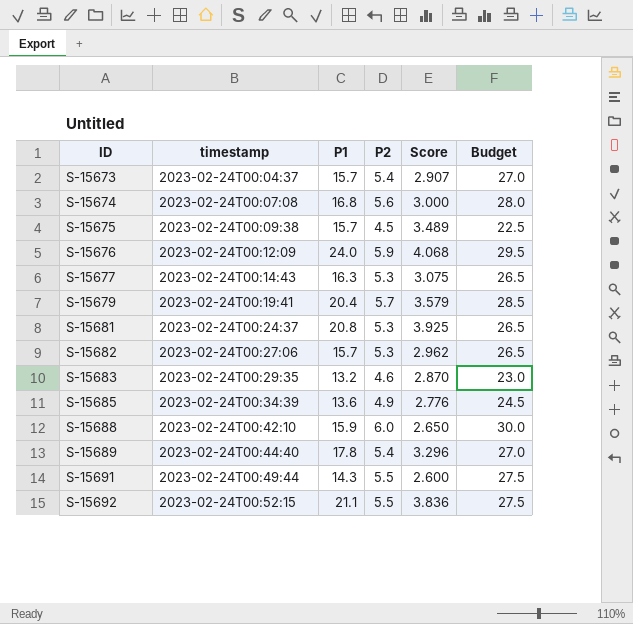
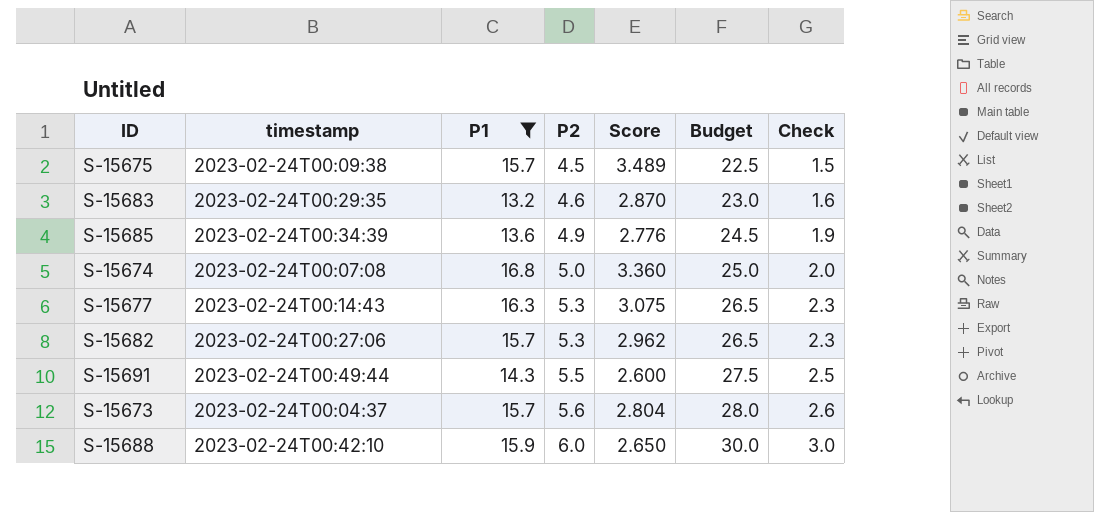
filter: none -> P1 <= 16.8
row order: ID ascending -> P2 ascending
column Check | formula: none -> [P2] - 3
S-15674 | P2: 5.6 -> 5.0
S-15674 | Score: 3.000 -> 3.360
S-15674 | Budget: 28.0 -> 25.0
S-15673 | P2: 5.4 -> 5.6
S-15673 | Score: 2.907 -> 2.804
S-15673 | Budget: 27.0 -> 28.0

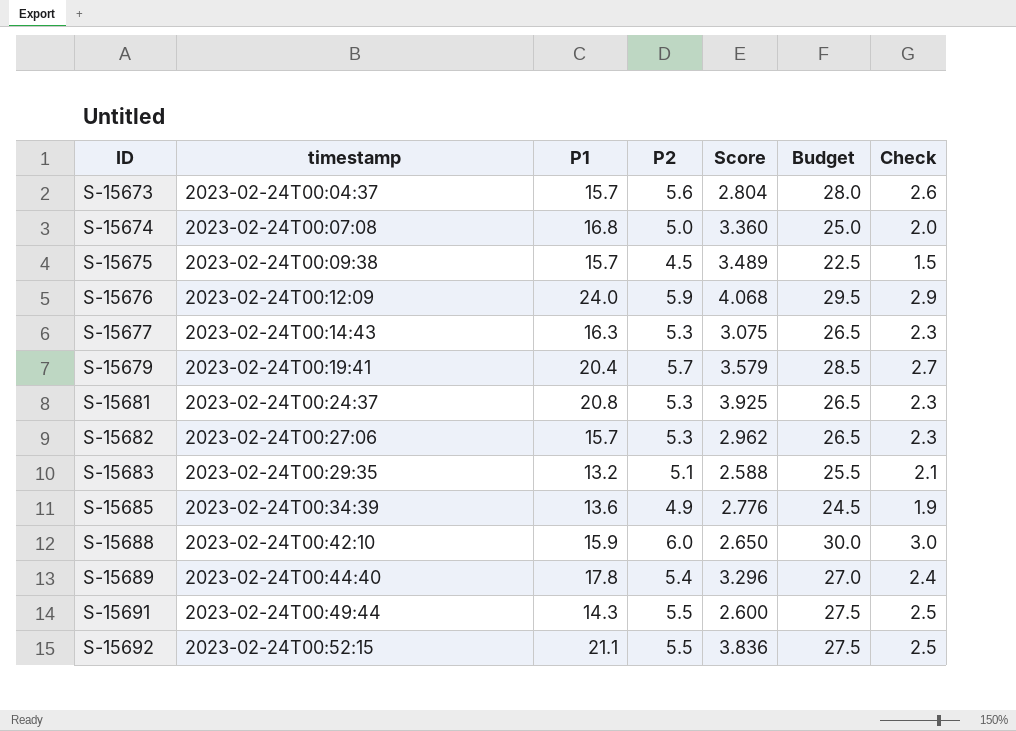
filter: P1 <= 16.8 -> none
row order: P2 ascending -> ID ascending
S-15683 | P2: 4.6 -> 5.1
S-15683 | Score: 2.870 -> 2.588
S-15683 | Budget: 23.0 -> 25.5
S-15683 | Check: 1.6 -> 2.1

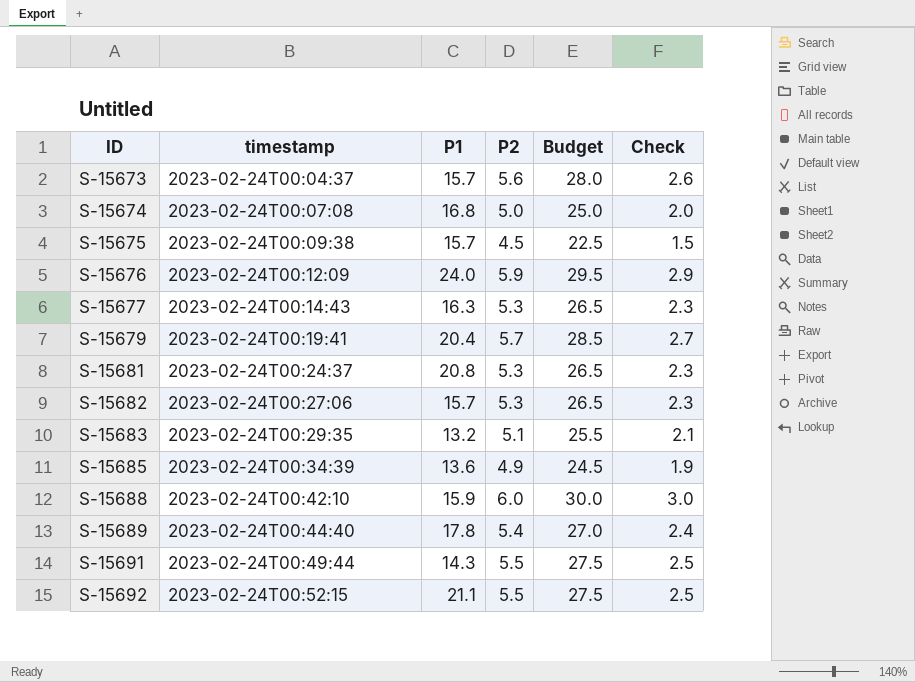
column Score | formula: [P1] / [P2] -> none

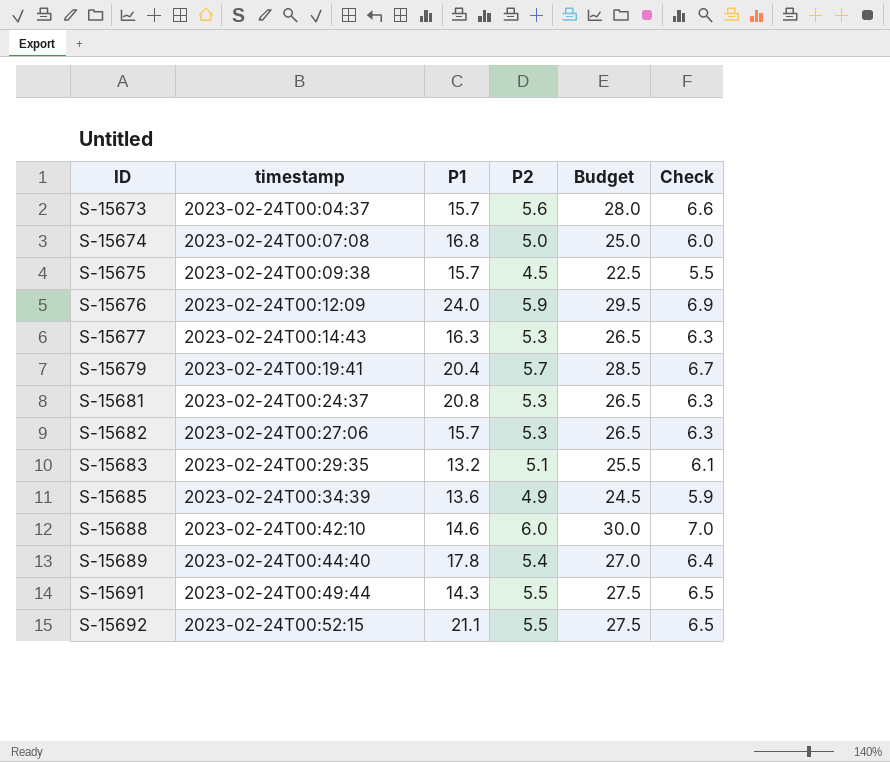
column Check | formula: [P2] - 3 -> [P2] + 1
S-15688 | P1: 15.9 -> 14.6

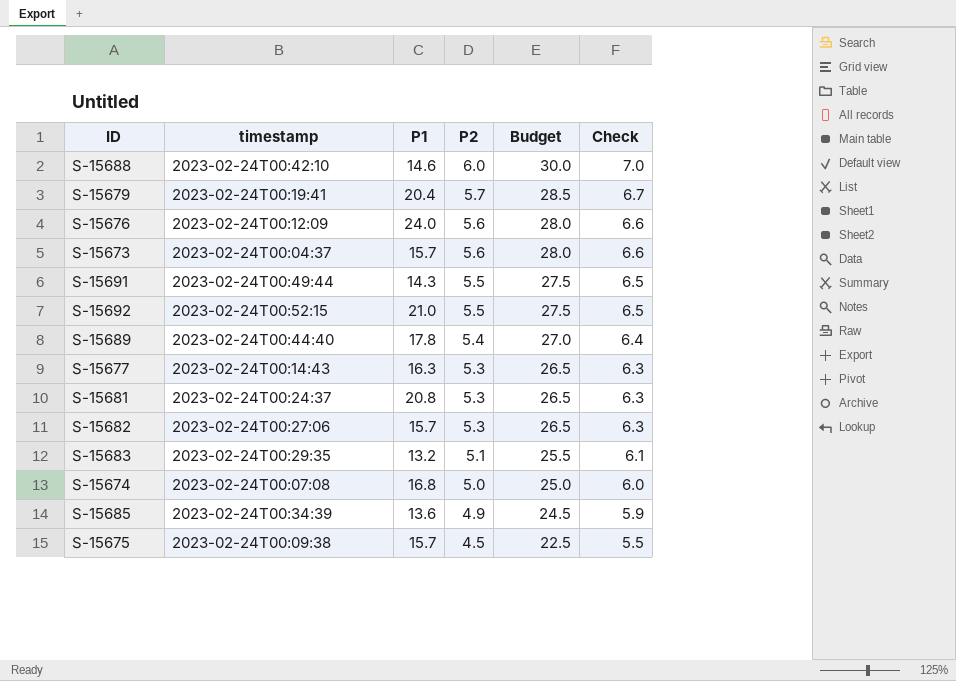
row order: ID ascending -> P2 descending
S-15676 | P2: 5.9 -> 5.6
S-15676 | Budget: 29.5 -> 28.0
S-15676 | Check: 6.9 -> 6.6
S-15692 | P1: 21.1 -> 21.0

